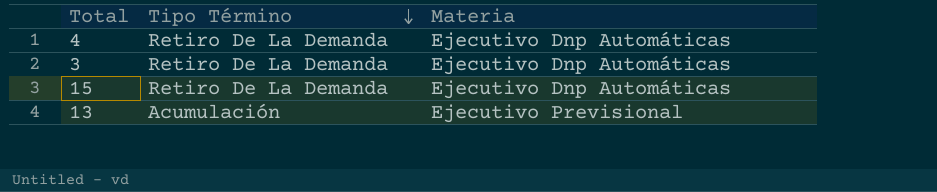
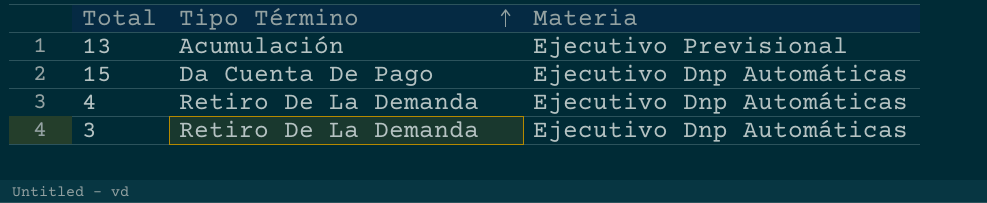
row order: Tipo Término descending -> Tipo Término ascending
15 | Tipo Término: Retiro De La Demanda -> Da Cuenta De Pago

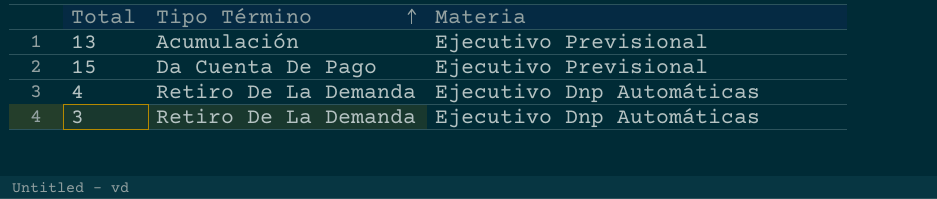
15 | Materia: Ejecutivo Dnp Automáticas -> Ejecutivo Previsional

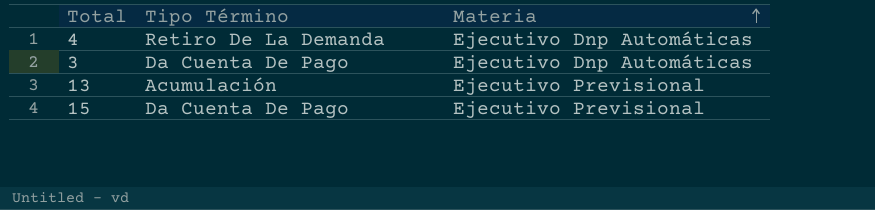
row order: Tipo Término ascending -> Materia ascending
3 | Tipo Término: Retiro De La Demanda -> Da Cuenta De Pago

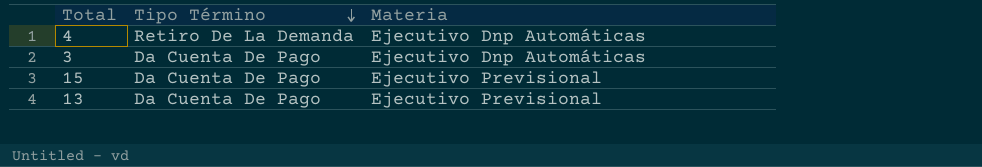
row order: Materia ascending -> Tipo Término descending
13 | Tipo Término: Acumulación -> Da Cuenta De Pago

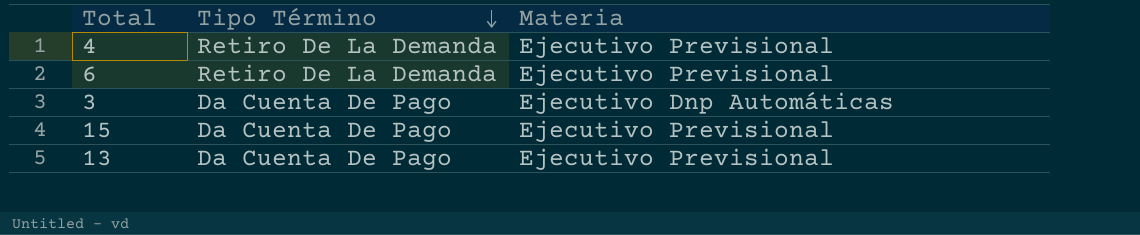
4 | Materia: Ejecutivo Dnp Automáticas -> Ejecutivo Previsional
row 6: none -> Retiro De La Demanda | Ejecutivo Previsional

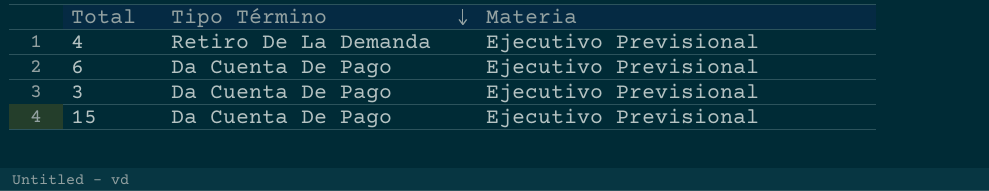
row 13: Da Cuenta De Pago | Ejecutivo Previsional -> none
6 | Tipo Término: Retiro De La Demanda -> Da Cuenta De Pago
3 | Materia: Ejecutivo Dnp Automáticas -> Ejecutivo Previsional

